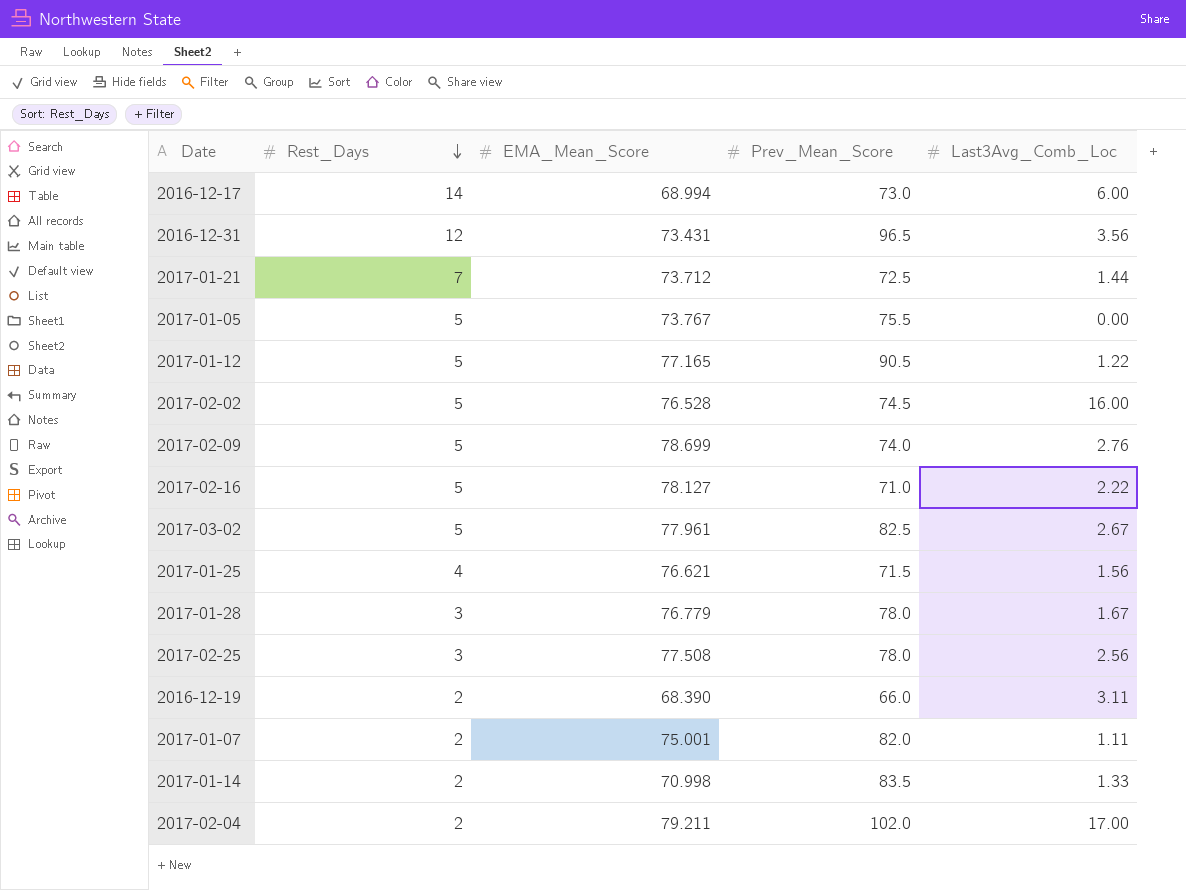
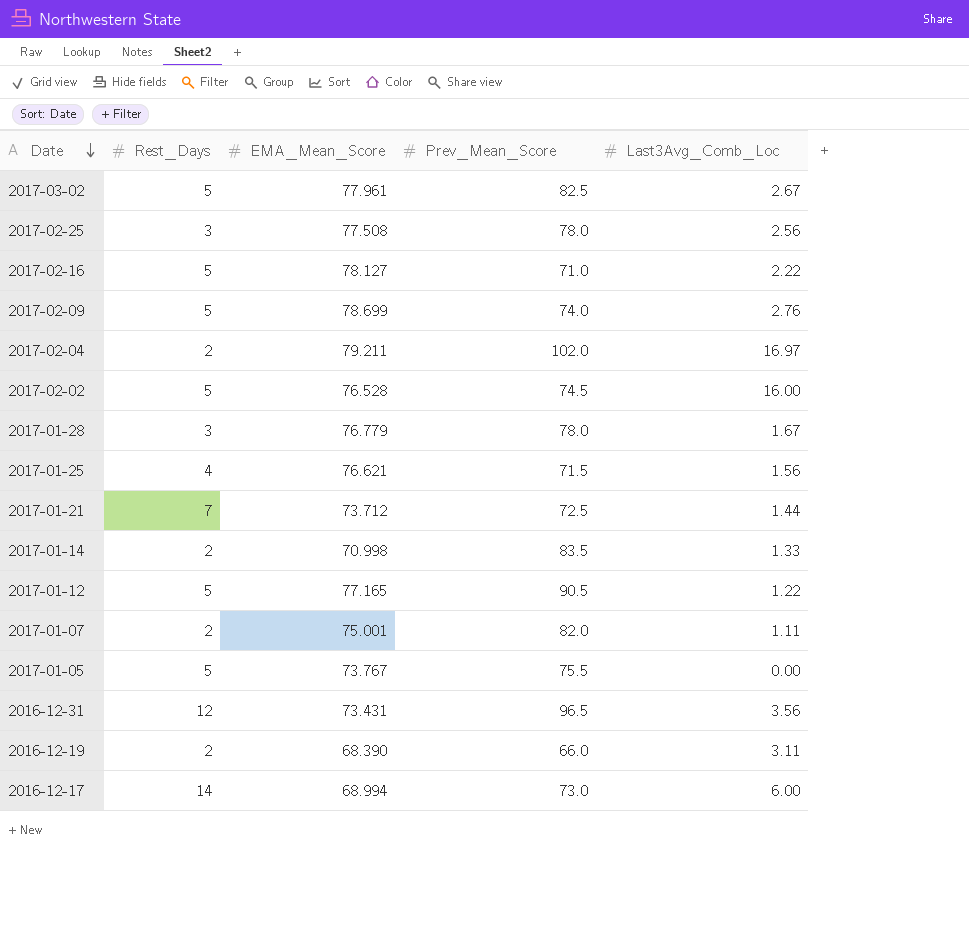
row order: Rest_Days descending -> Date descending
2017-02-04 | Last3Avg_Comb_Loc: 17.00 -> 16.97

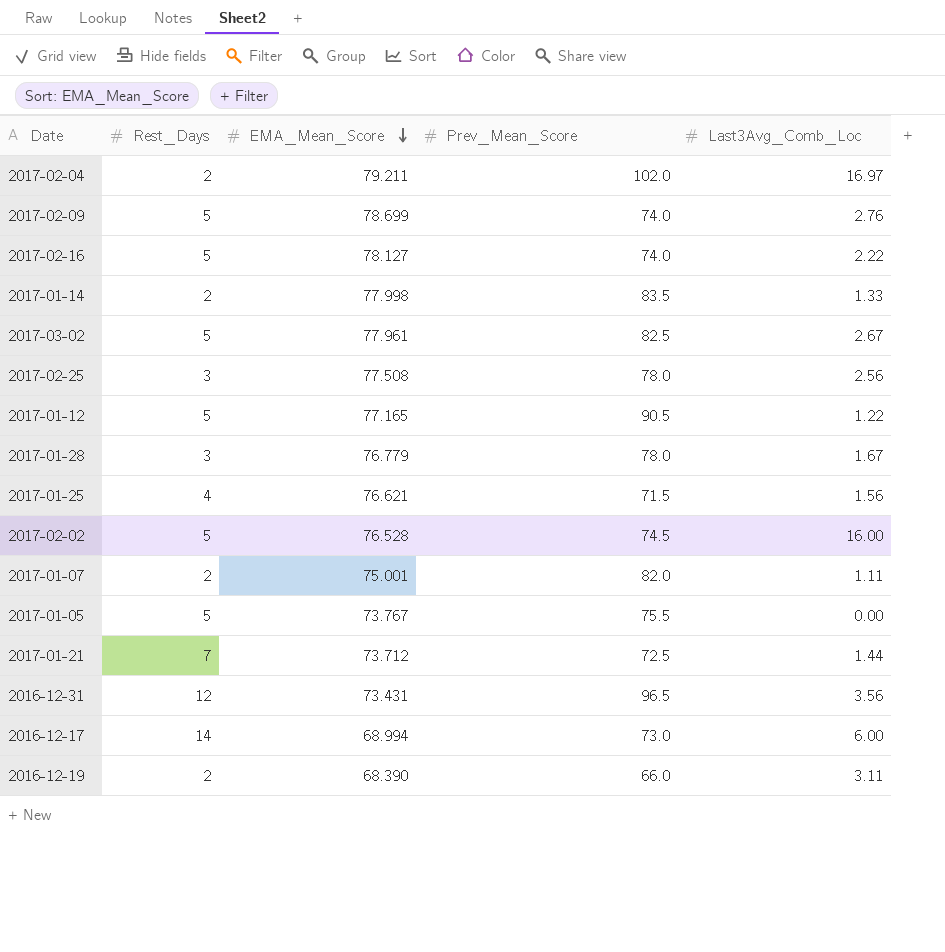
row order: Date descending -> EMA_Mean_Score descending
2017-02-16 | Prev_Mean_Score: 71.0 -> 74.0
2017-01-14 | EMA_Mean_Score: 70.998 -> 77.998

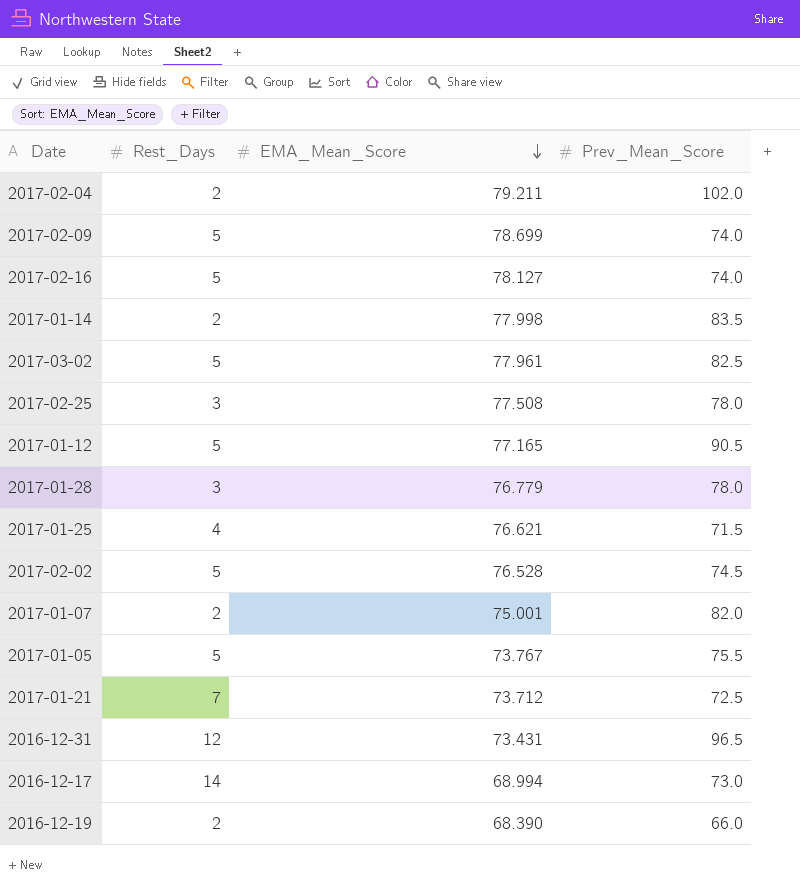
column Last3Avg_Comb_Loc | position: 5 -> none

